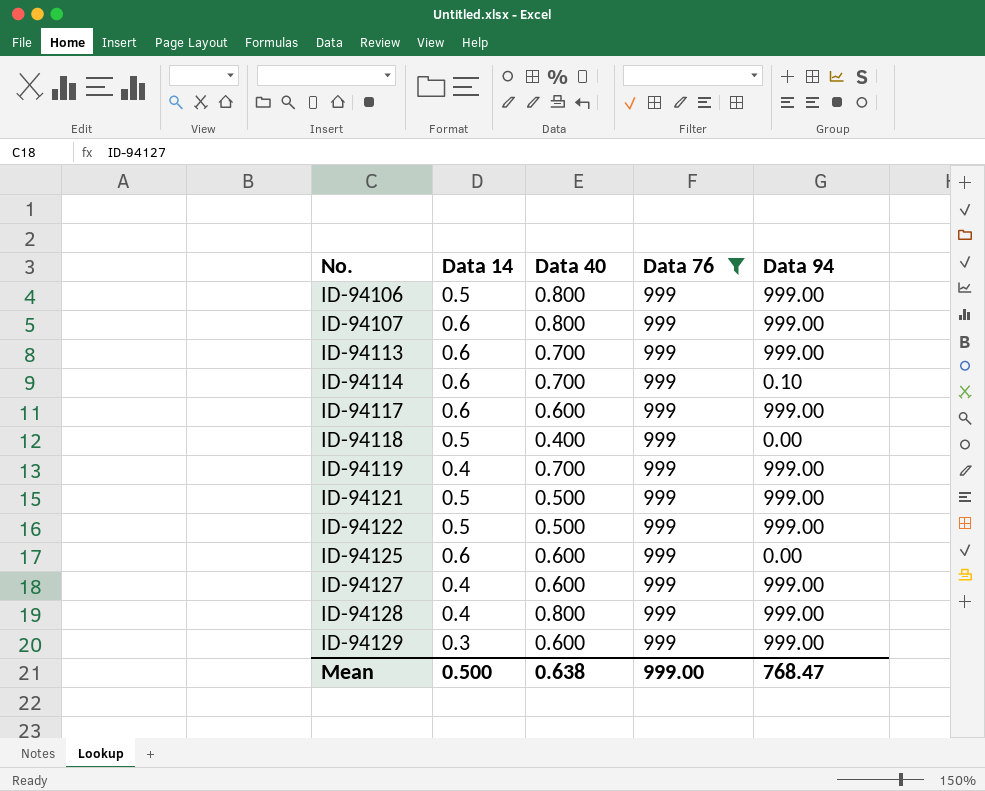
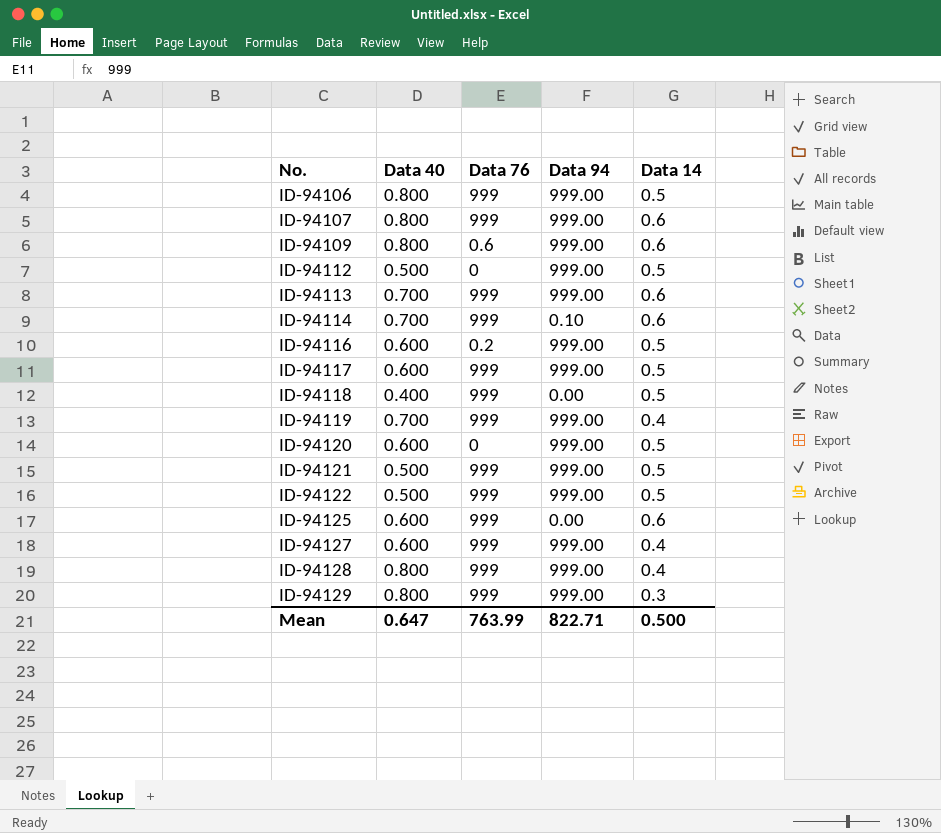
filter: Data 76 = 999 -> none
column Data 14 | position: 2 -> 5
ID-94117 | Data 14: 0.6 -> 0.5
ID-94129 | Data 40: 0.600 -> 0.800
Mean | Data 40: 0.638 -> 0.647
Mean | Data 76: 999.00 -> 763.99
Mean | Data 94: 768.47 -> 822.71

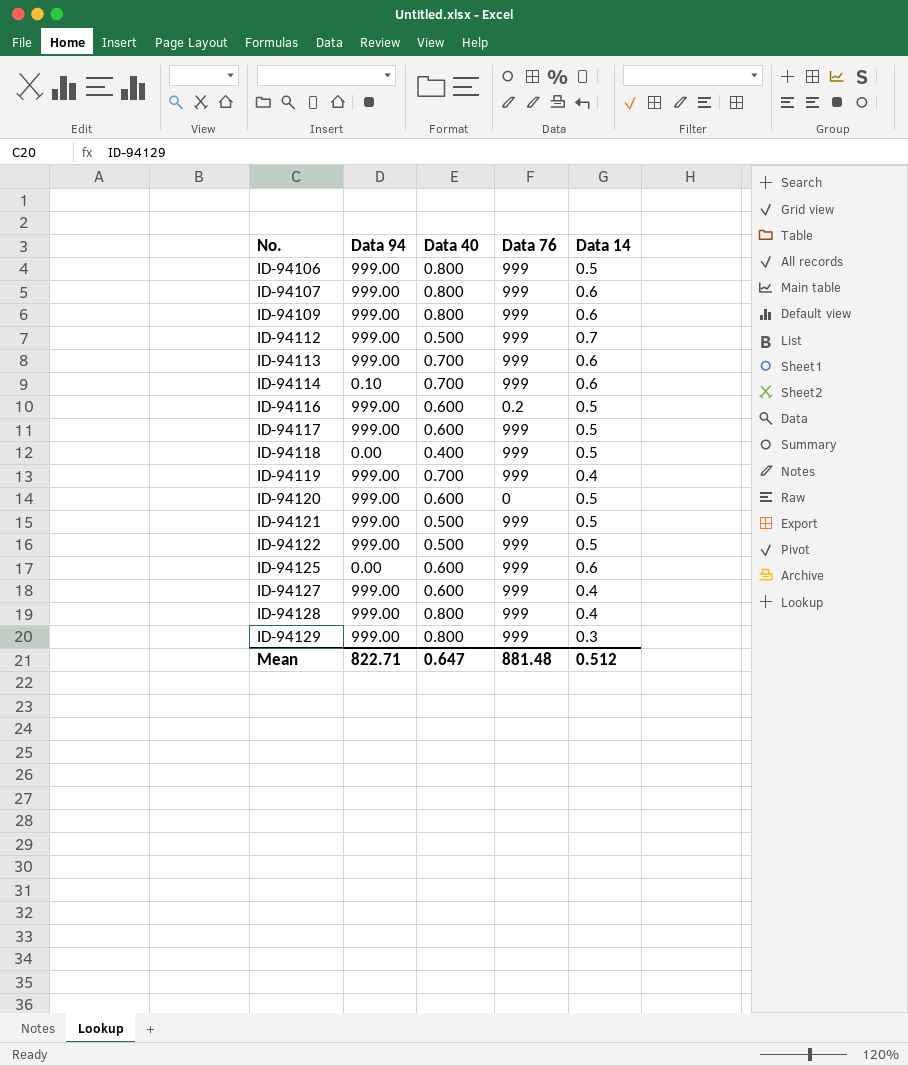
column Data 94 | position: 4 -> 2
ID-94109 | Data 76: 0.6 -> 999
ID-94112 | Data 76: 0 -> 999
ID-94112 | Data 14: 0.5 -> 0.7
Mean | Data 76: 763.99 -> 881.48
Mean | Data 14: 0.500 -> 0.512

